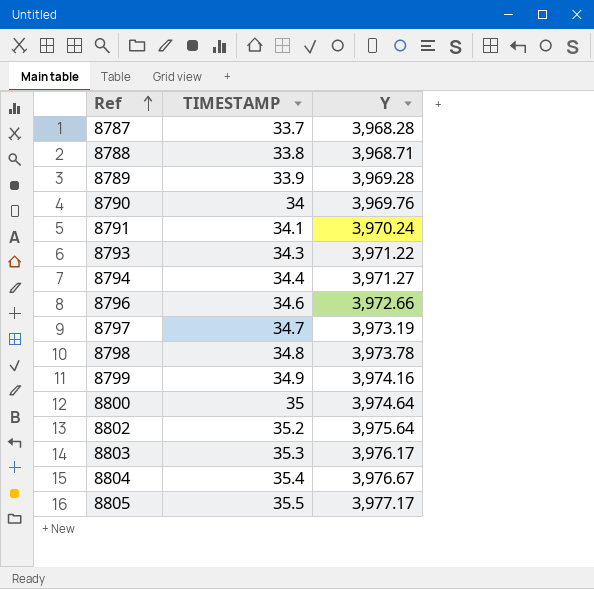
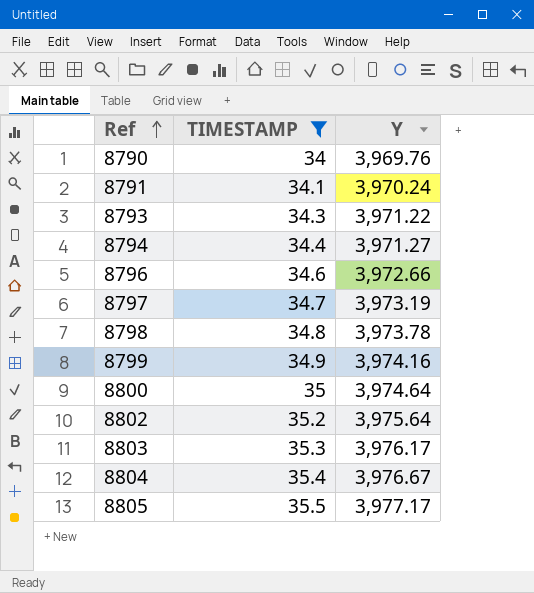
filter: none -> TIMESTAMP >= 34

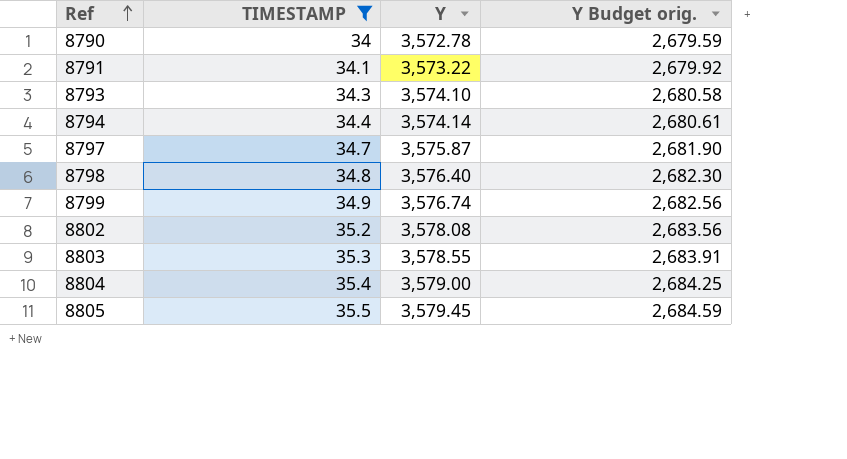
column Y Budget orig. | formula: none -> [Y] * 0.75
row 8796: 34.6 | 3,972.66 -> none
row 8800: 35 | 3,974.64 -> none
8790 | Y: 3,969.76 -> 3,572.78
8791 | Y: 3,970.24 -> 3,573.22
8793 | Y: 3,971.22 -> 3,574.10
8794 | Y: 3,971.27 -> 3,574.14
8797 | Y: 3,973.19 -> 3,575.87
8798 | Y: 3,973.78 -> 3,576.40
8799 | Y: 3,974.16 -> 3,576.74
8802 | Y: 3,975.64 -> 3,578.08
8803 | Y: 3,976.17 -> 3,578.55
8804 | Y: 3,976.67 -> 3,579.00
8805 | Y: 3,977.17 -> 3,579.45

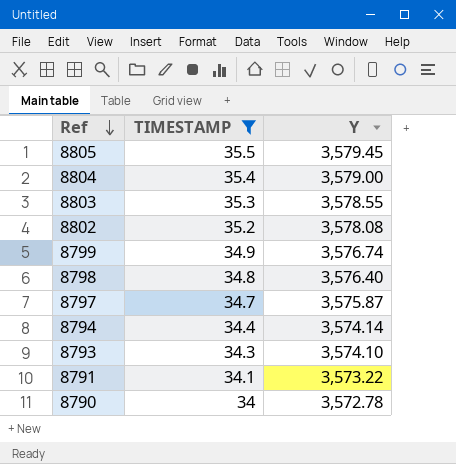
row order: Ref ascending -> Ref descending
column Y Budget orig. | formula: [Y] * 0.75 -> none

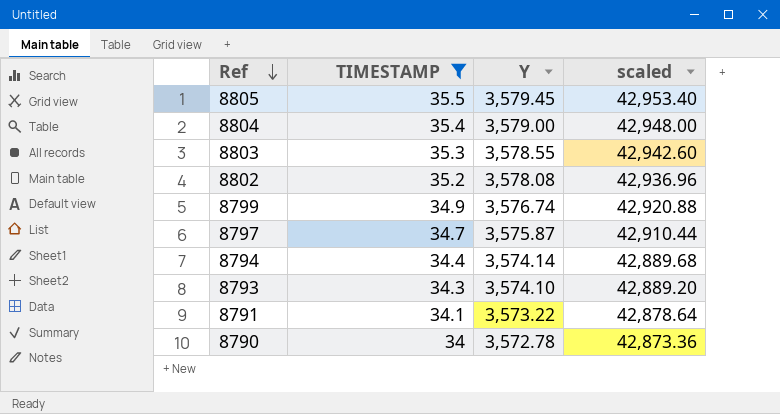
column scaled | formula: none -> [Y] * 12
row 8798: 34.8 | 3,576.40 -> none

